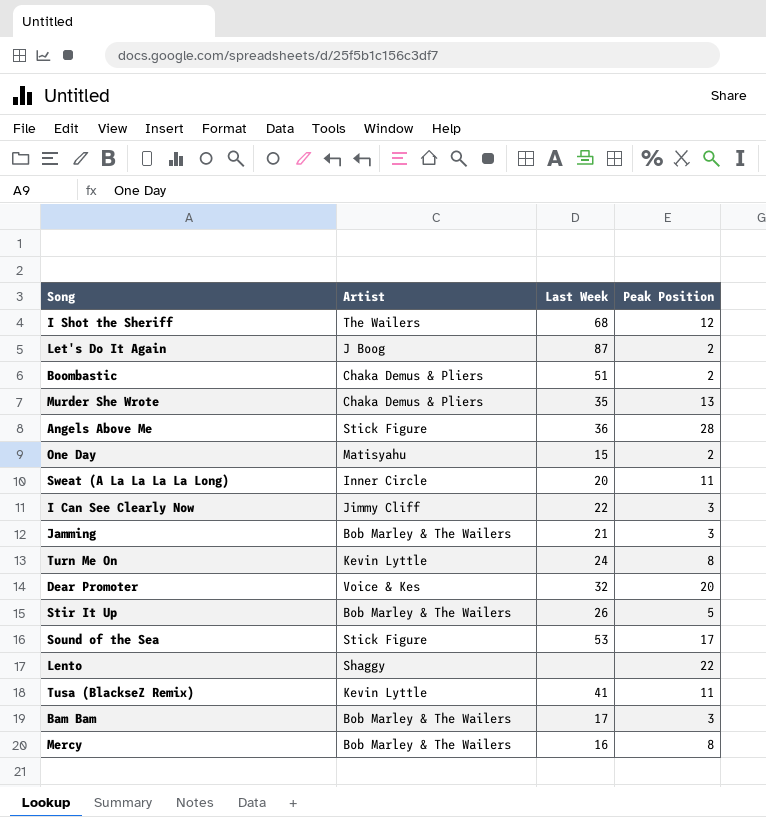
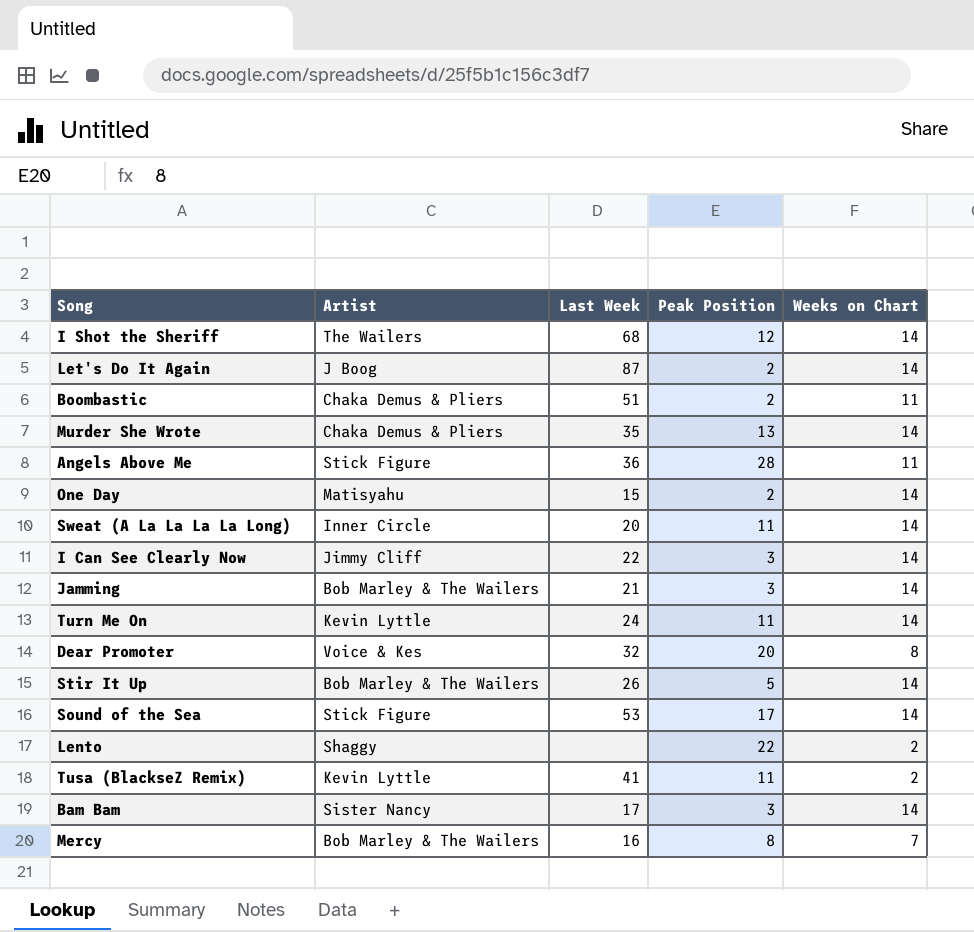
column Weeks on Chart | position: none -> 5
Turn Me On | Peak Position: 8 -> 11
Bam Bam | Artist: Bob Marley & The Wailers -> Sister Nancy

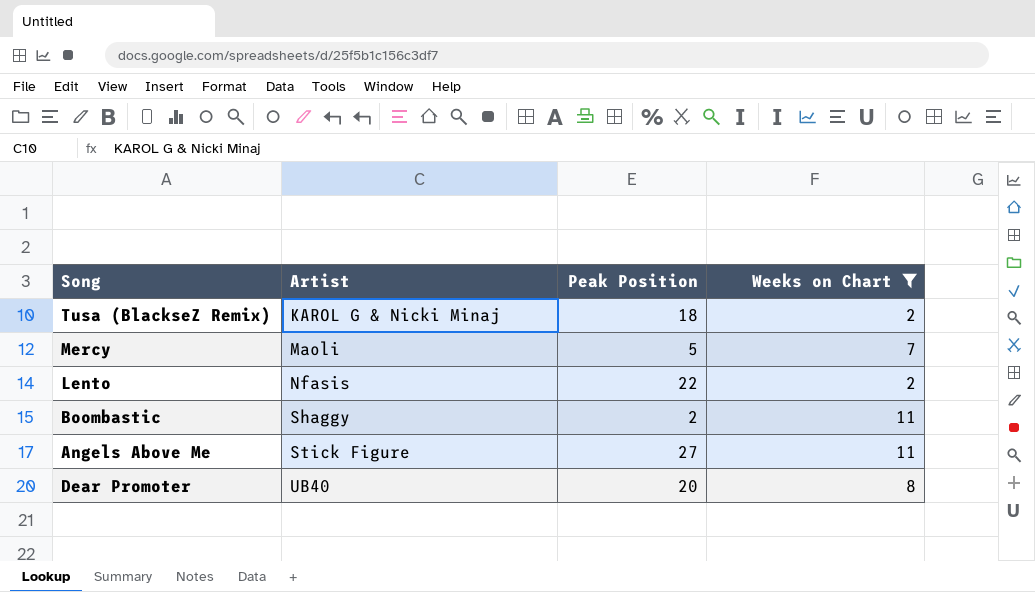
filter: none -> Weeks on Chart != 14
row order: none -> Artist ascending
column Last Week | position: 3 -> none
Tusa (BlackseZ Remix) | Artist: Kevin Lyttle -> KAROL G & Nicki Minaj
Tusa (BlackseZ Remix) | Peak Position: 11 -> 18
Mercy | Artist: Bob Marley & The Wailers -> Maoli
Mercy | Peak Position: 8 -> 5
Lento | Artist: Shaggy -> Nfasis
Boombastic | Artist: Chaka Demus & Pliers -> Shaggy
Angels Above Me | Peak Position: 28 -> 27
Dear Promoter | Artist: Voice & Kes -> UB40

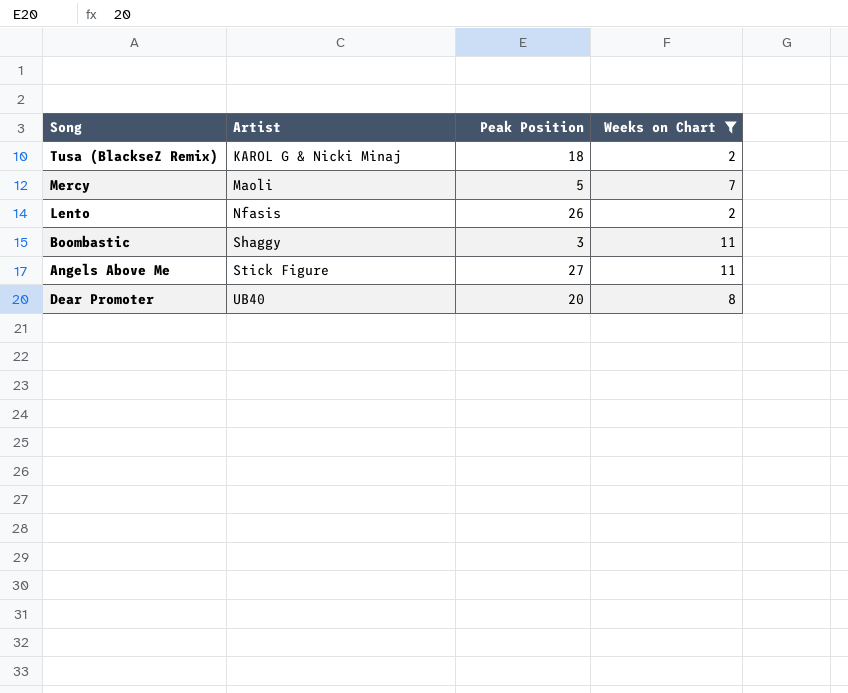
Lento | Peak Position: 22 -> 26
Boombastic | Peak Position: 2 -> 3

